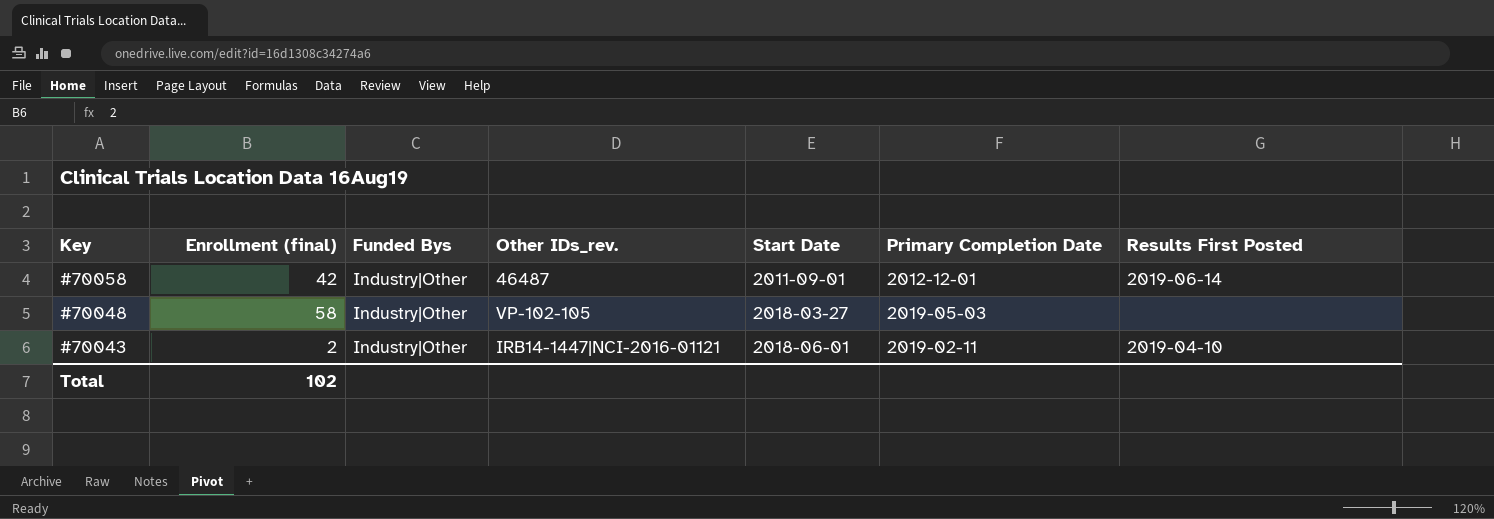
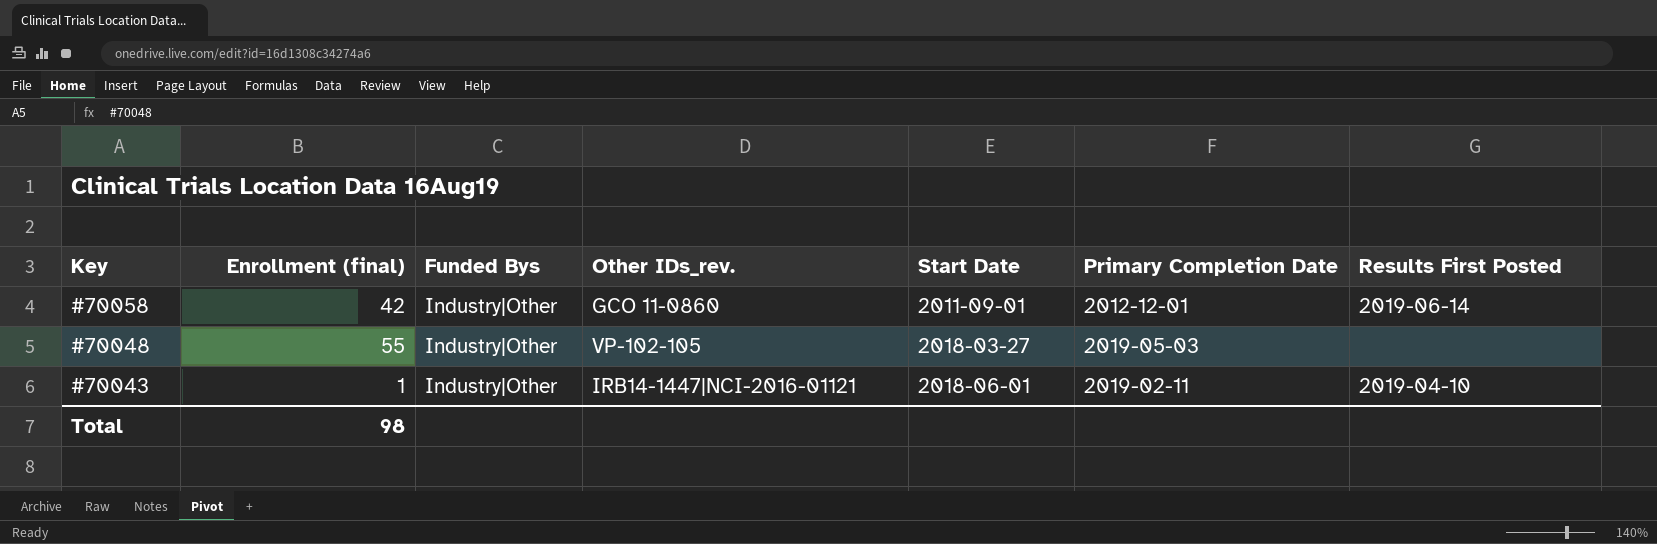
#70058 | Other IDs_rev.: 46487 -> GCO 11-0860
#70048 | Enrollment (final): 58 -> 55
#70043 | Enrollment (final): 2 -> 1
Total | Enrollment (final): 102 -> 98

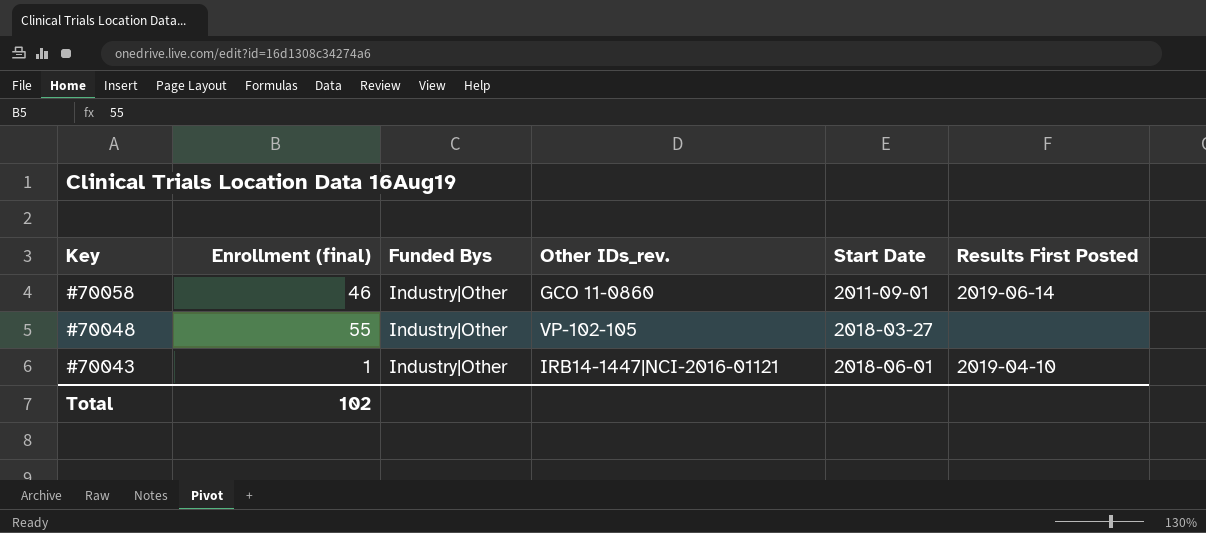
column Primary Completion Date | position: 6 -> none
#70058 | Enrollment (final): 42 -> 46
Total | Enrollment (final): 98 -> 102

